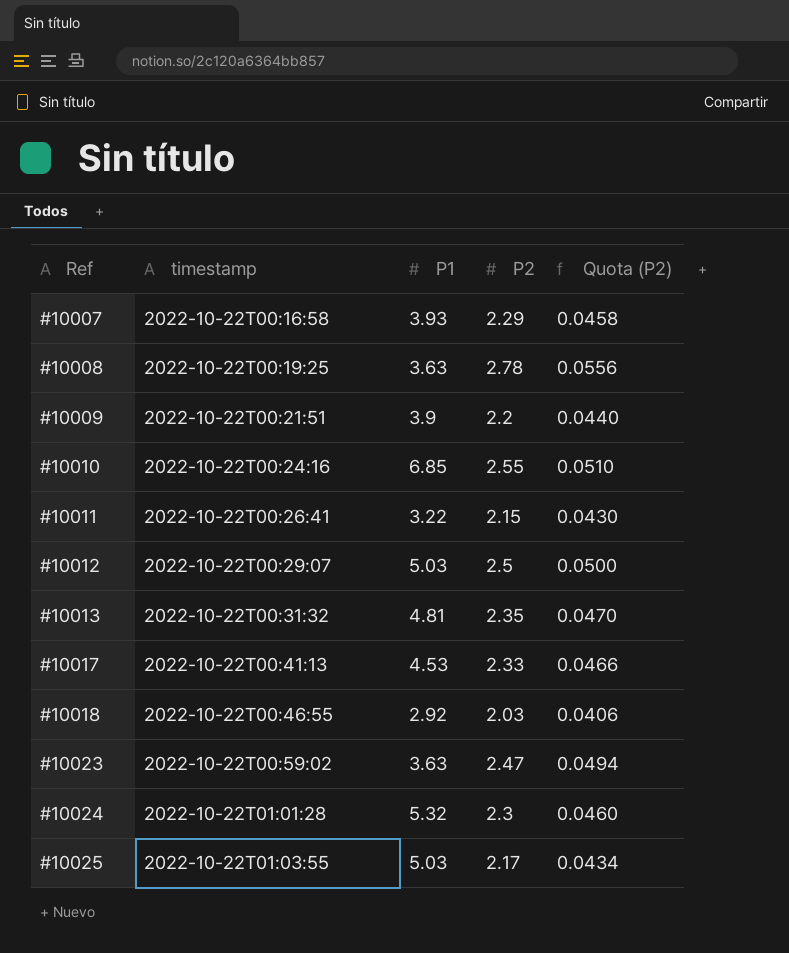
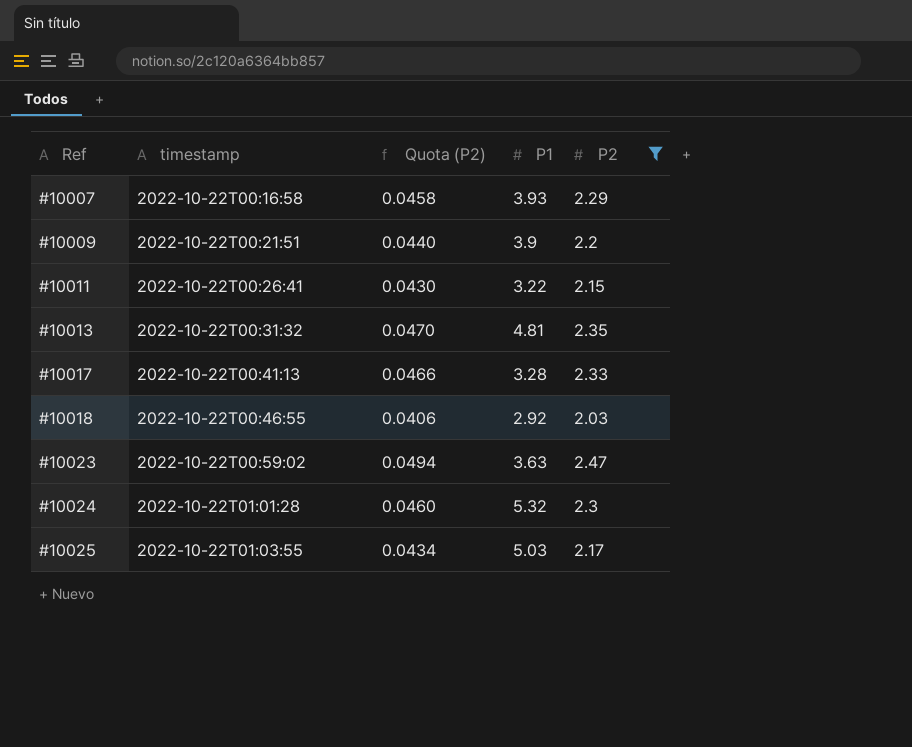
filter: none -> P2 <= 2.47
column Quota (P2) | position: 5 -> 3
#10017 | P1: 4.53 -> 3.28

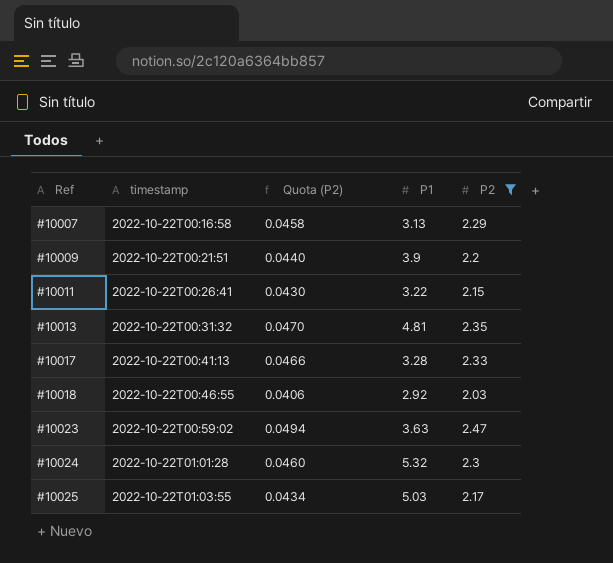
#10007 | P1: 3.93 -> 3.13

